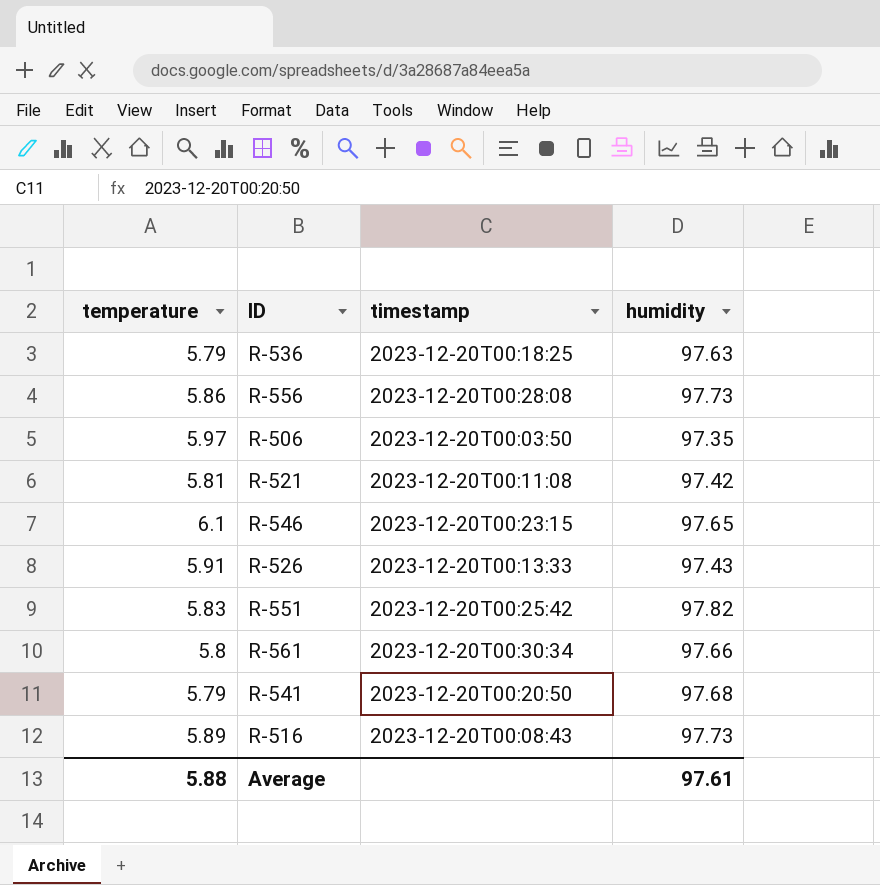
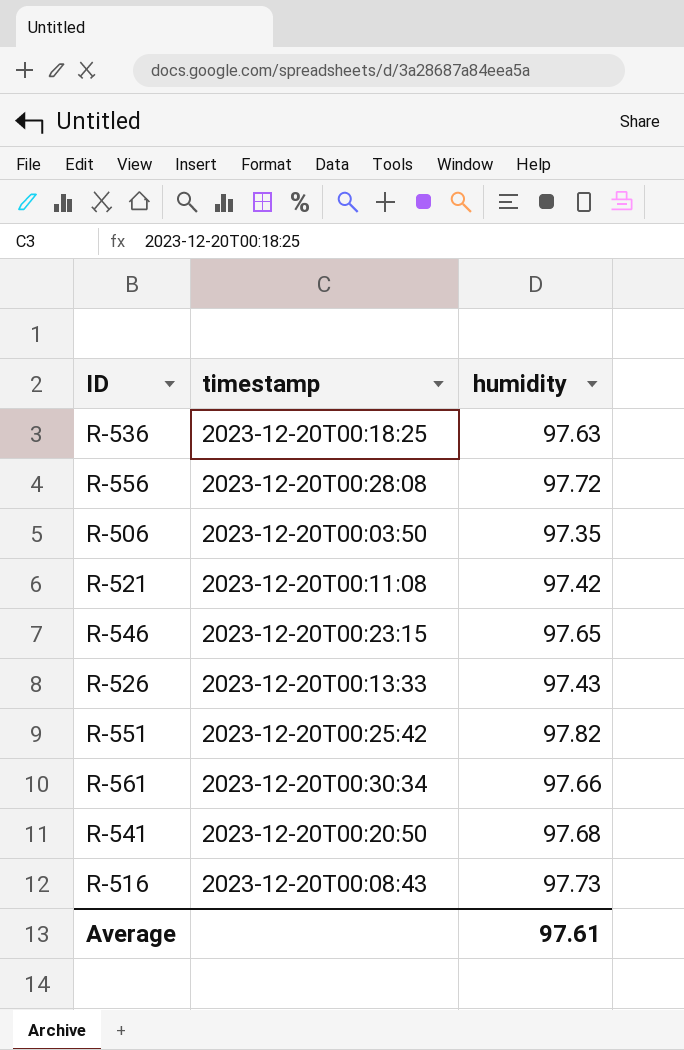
column temperature | position: 1 -> none
R-556 | humidity: 97.73 -> 97.72

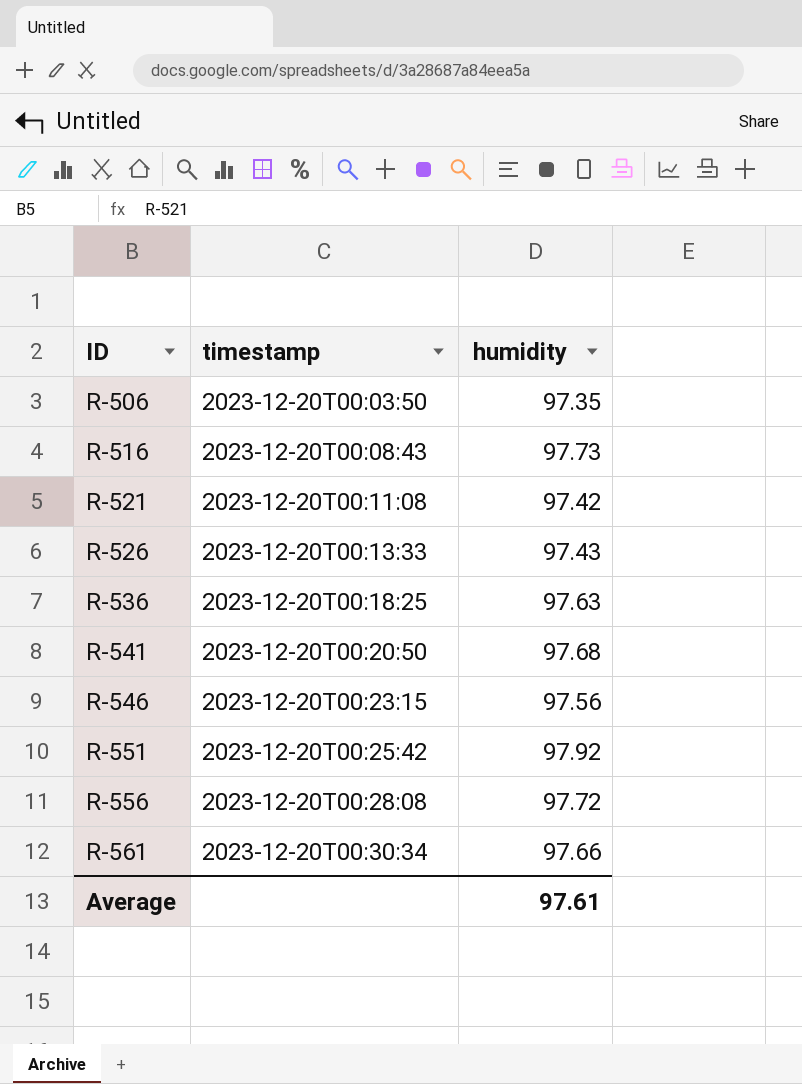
row order: none -> ID ascending
R-546 | humidity: 97.65 -> 97.56
R-551 | humidity: 97.82 -> 97.92

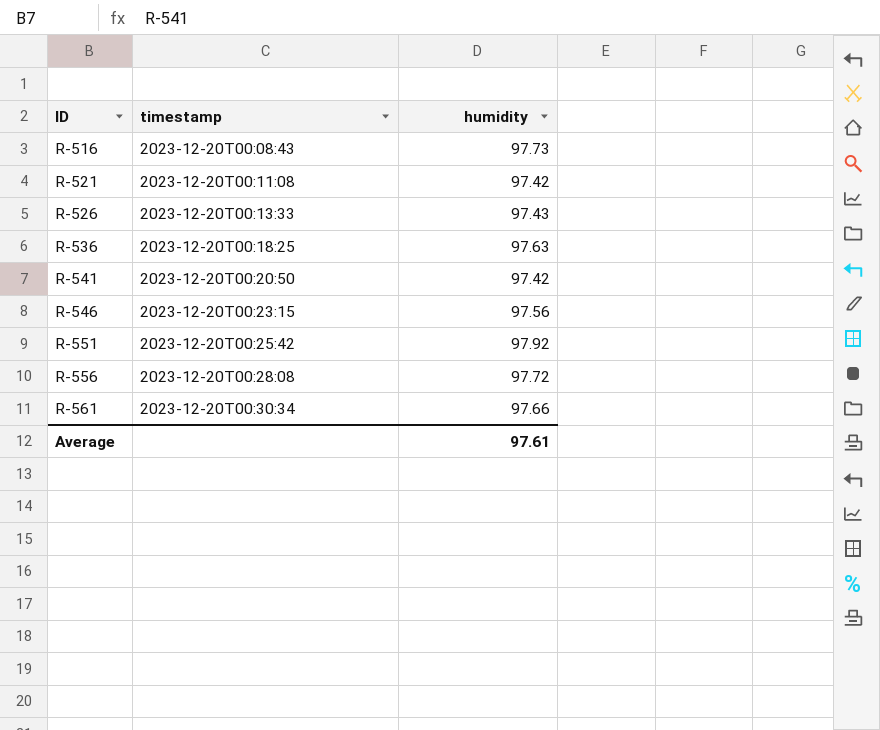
row R-506: 2023-12-20T00:03:50 | 97.35 -> none
R-541 | humidity: 97.68 -> 97.42

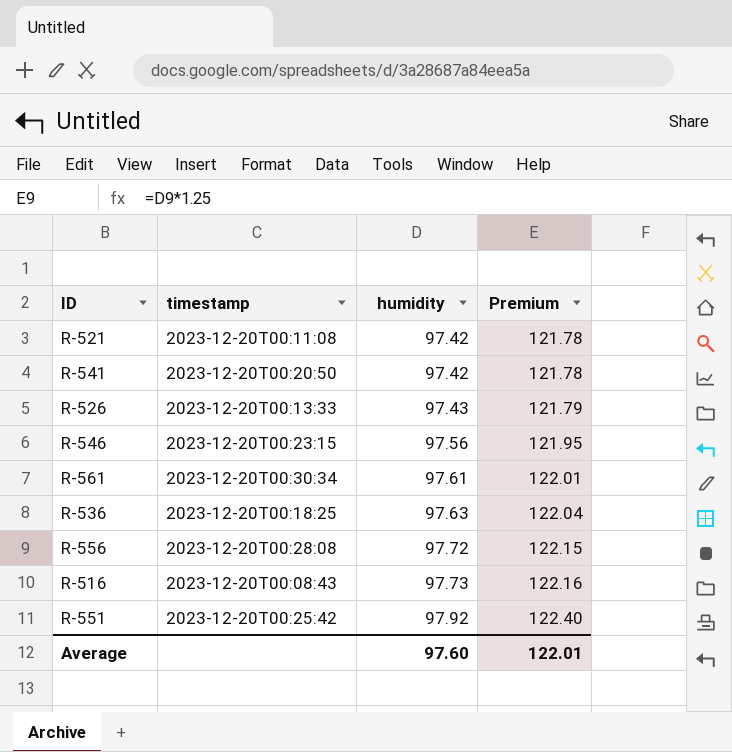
row order: ID ascending -> humidity ascending
column Premium | formula: none -> [humidity] * 1.25
R-561 | humidity: 97.66 -> 97.61
Average | humidity: 97.61 -> 97.60

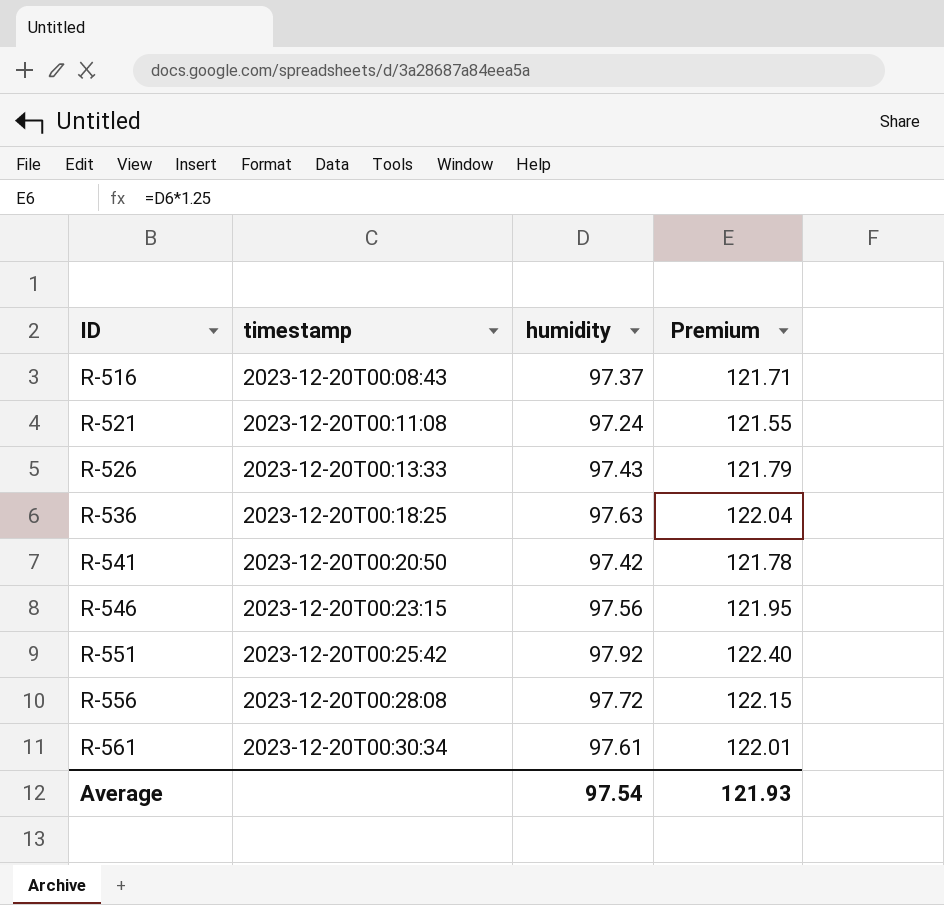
row order: humidity ascending -> ID ascending
R-516 | humidity: 97.73 -> 97.37
R-516 | Premium: 122.16 -> 121.71
R-521 | humidity: 97.42 -> 97.24
R-521 | Premium: 121.78 -> 121.55
Average | humidity: 97.60 -> 97.54
Average | Premium: 122.01 -> 121.93

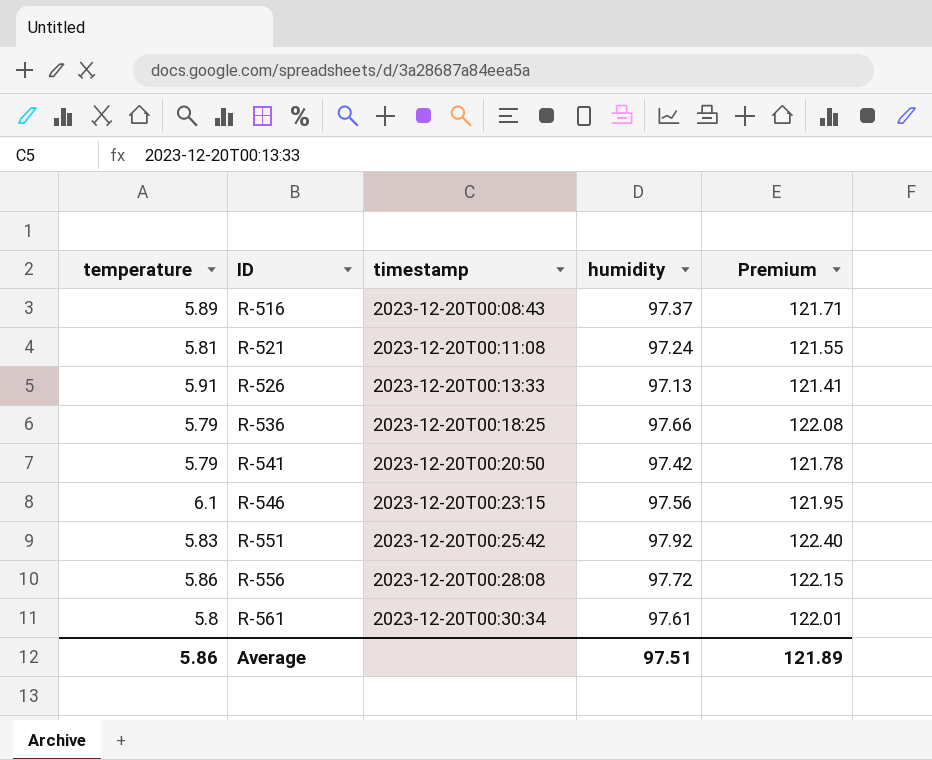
column temperature | position: none -> 1
R-526 | humidity: 97.43 -> 97.13
R-526 | Premium: 121.79 -> 121.41
R-536 | humidity: 97.63 -> 97.66
R-536 | Premium: 122.04 -> 122.08
Average | humidity: 97.54 -> 97.51
Average | Premium: 121.93 -> 121.89

